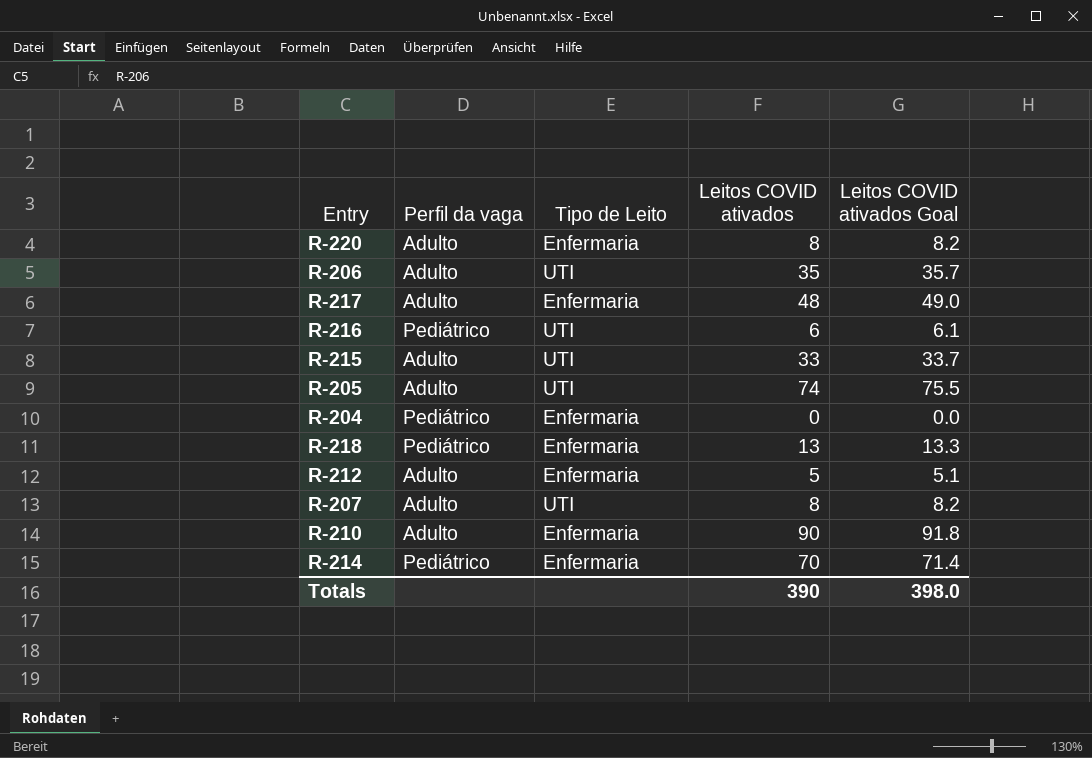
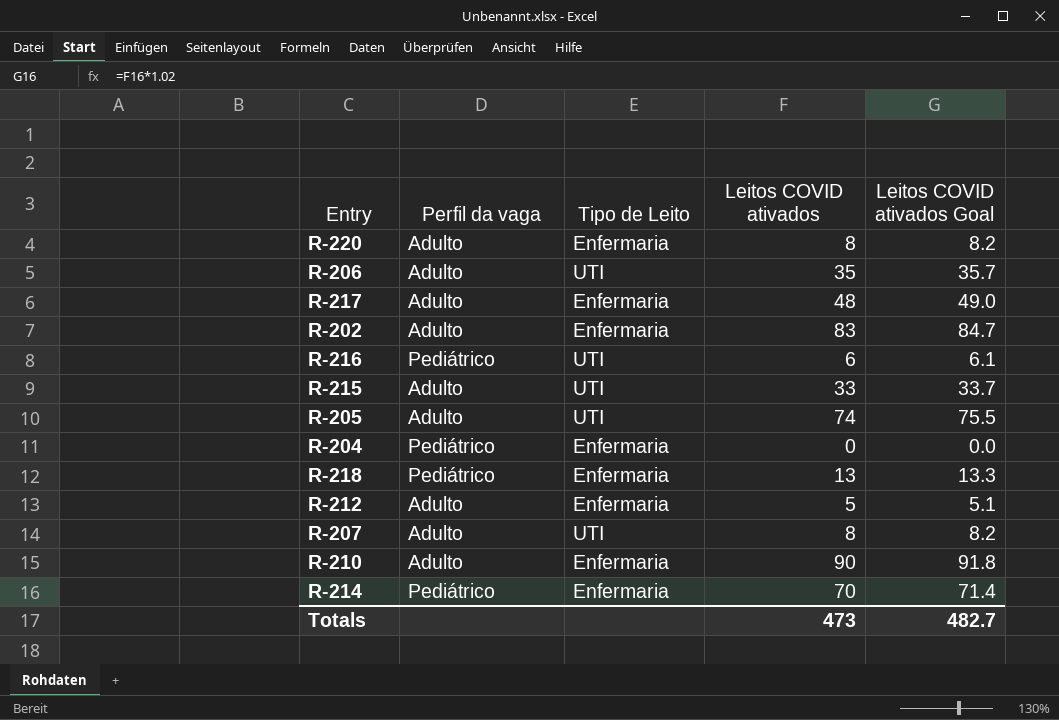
row R-202: none -> Adulto | Enfermaria | 83 | 84.7
Totals | Leitos COVID ativados: 390 -> 473
Totals | Leitos COVID ativados Goal: 398.0 -> 482.7

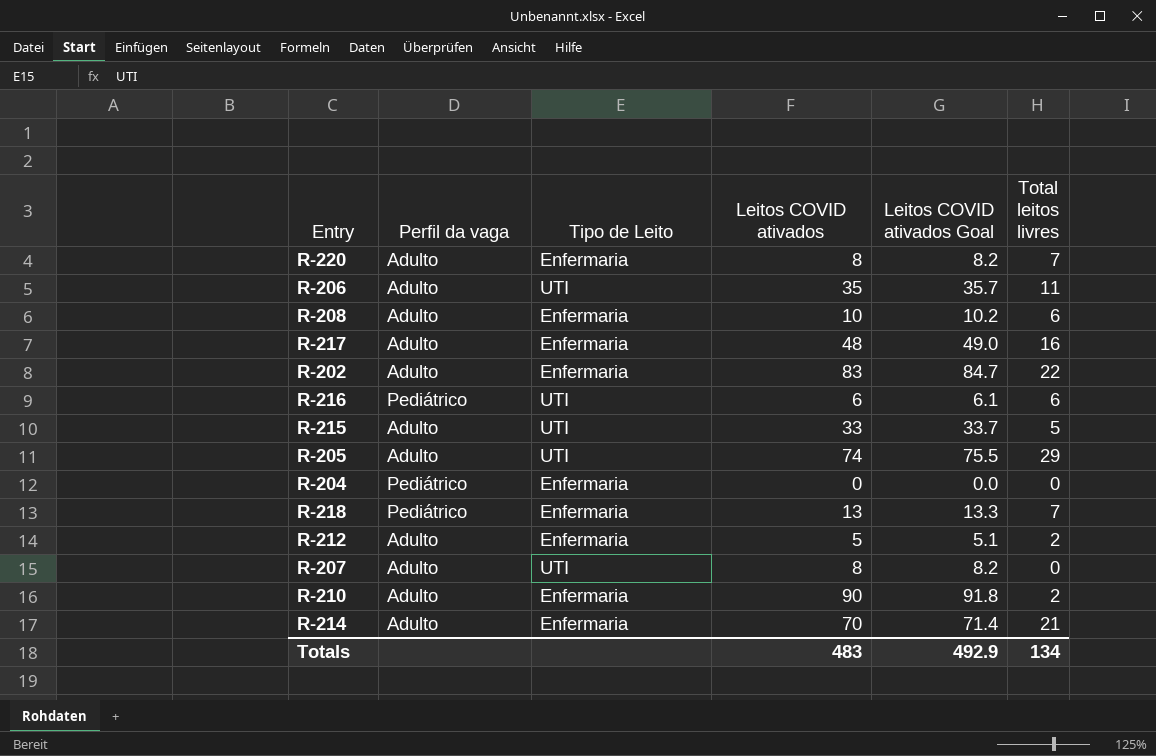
column Total leitos livres | position: none -> 6
row R-208: none -> Adulto | Enfermaria | 10 | 10.2 | 6
R-214 | Perfil da vaga: Pediátrico -> Adulto
Totals | Leitos COVID ativados: 473 -> 483
Totals | Leitos COVID ativados Goal: 482.7 -> 492.9

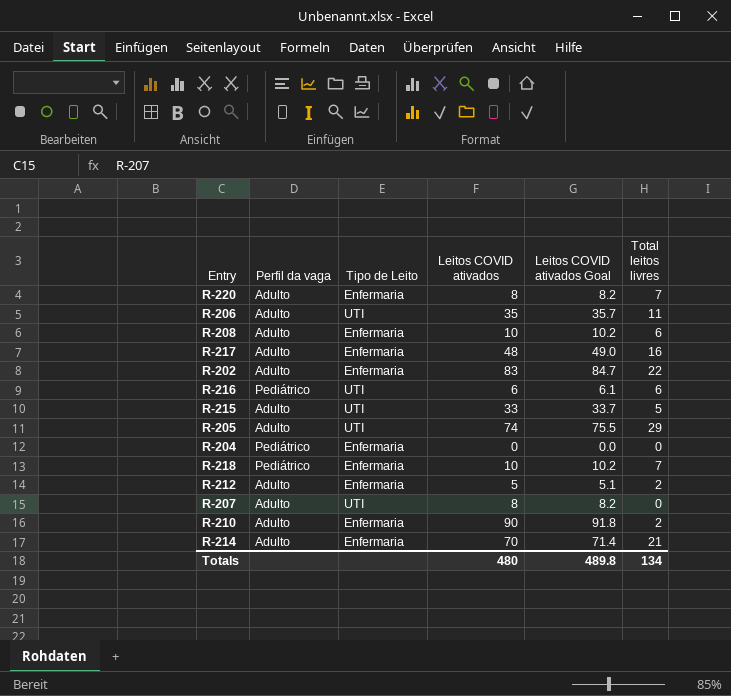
R-218 | Leitos COVID ativados: 13 -> 10
R-218 | Leitos COVID ativados Goal: 13.3 -> 10.2
Totals | Leitos COVID ativados: 483 -> 480
Totals | Leitos COVID ativados Goal: 492.9 -> 489.8

